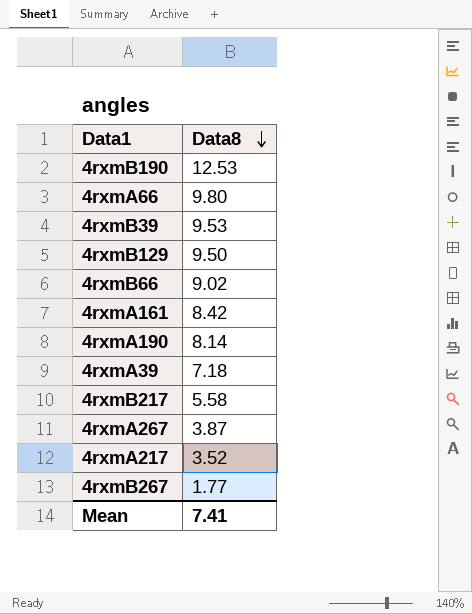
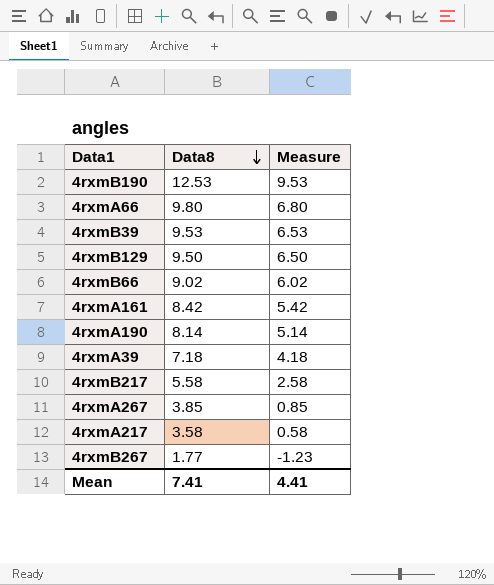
column Measure | formula: none -> [Data8] - 3
4rxmA267 | Data8: 3.87 -> 3.85
4rxmA217 | Data8: 3.52 -> 3.58

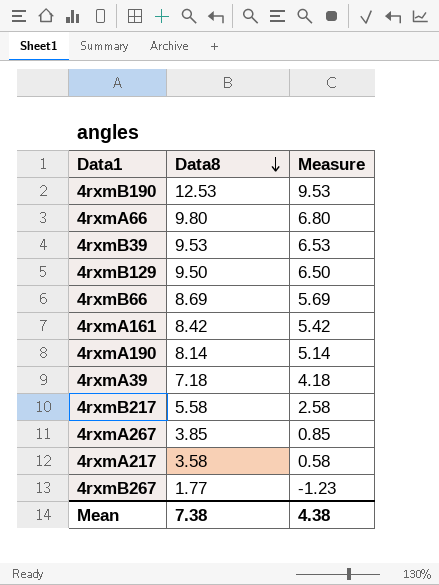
4rxmB66 | Data8: 9.02 -> 8.69
4rxmB66 | Measure: 6.02 -> 5.69
Mean | Data8: 7.41 -> 7.38
Mean | Measure: 4.41 -> 4.38

